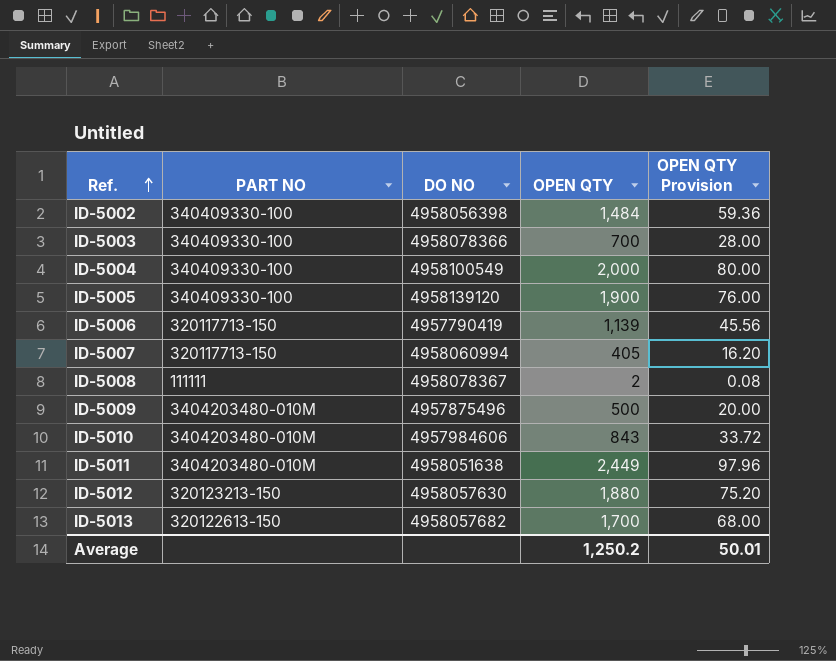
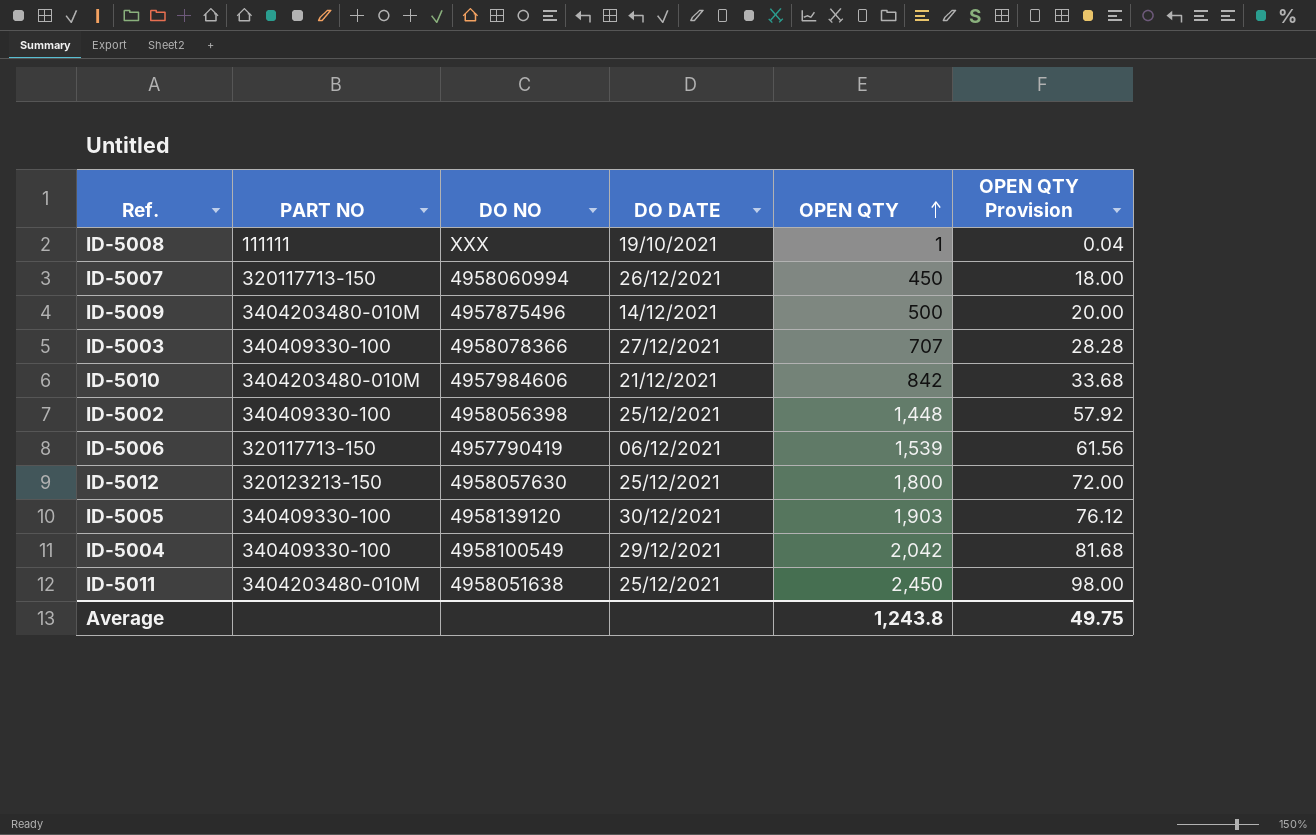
row order: Ref. ascending -> OPEN QTY ascending
column DO DATE | position: none -> 4
row ID-5013: 320122613-150 | 4958057682 | 1,700 | 68.00 -> none
ID-5008 | DO NO: 4958078367 -> XXX
ID-5008 | OPEN QTY: 2 -> 1
ID-5008 | OPEN QTY Provision: 0.08 -> 0.04
ID-5007 | OPEN QTY: 405 -> 450
ID-5007 | OPEN QTY Provision: 16.20 -> 18.00
ID-5003 | OPEN QTY: 700 -> 707
ID-5003 | OPEN QTY Provision: 28.00 -> 28.28
ID-5010 | OPEN QTY: 843 -> 842
ID-5010 | OPEN QTY Provision: 33.72 -> 33.68
ID-5002 | OPEN QTY: 1,484 -> 1,448
ID-5002 | OPEN QTY Provision: 59.36 -> 57.92
ID-5006 | OPEN QTY: 1,139 -> 1,539
ID-5006 | OPEN QTY Provision: 45.56 -> 61.56
ID-5012 | OPEN QTY: 1,880 -> 1,800
ID-5012 | OPEN QTY Provision: 75.20 -> 72.00
ID-5005 | OPEN QTY: 1,900 -> 1,903
ID-5005 | OPEN QTY Provision: 76.00 -> 76.12
ID-5004 | OPEN QTY: 2,000 -> 2,042
ID-5004 | OPEN QTY Provision: 80.00 -> 81.68
ID-5011 | OPEN QTY: 2,449 -> 2,450
ID-5011 | OPEN QTY Provision: 97.96 -> 98.00
Average | OPEN QTY: 1,250.2 -> 1,243.8
Average | OPEN QTY Provision: 50.01 -> 49.75

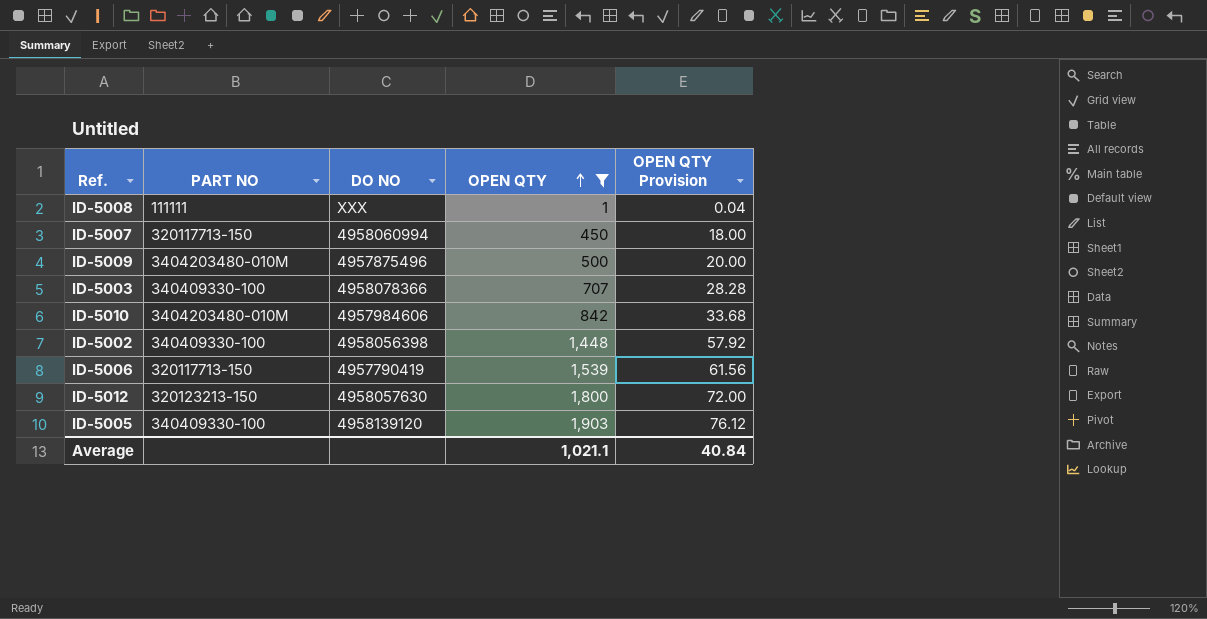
filter: none -> OPEN QTY <= 1,903
column DO DATE | position: 4 -> none
Average | OPEN QTY: 1,243.8 -> 1,021.1
Average | OPEN QTY Provision: 49.75 -> 40.84

